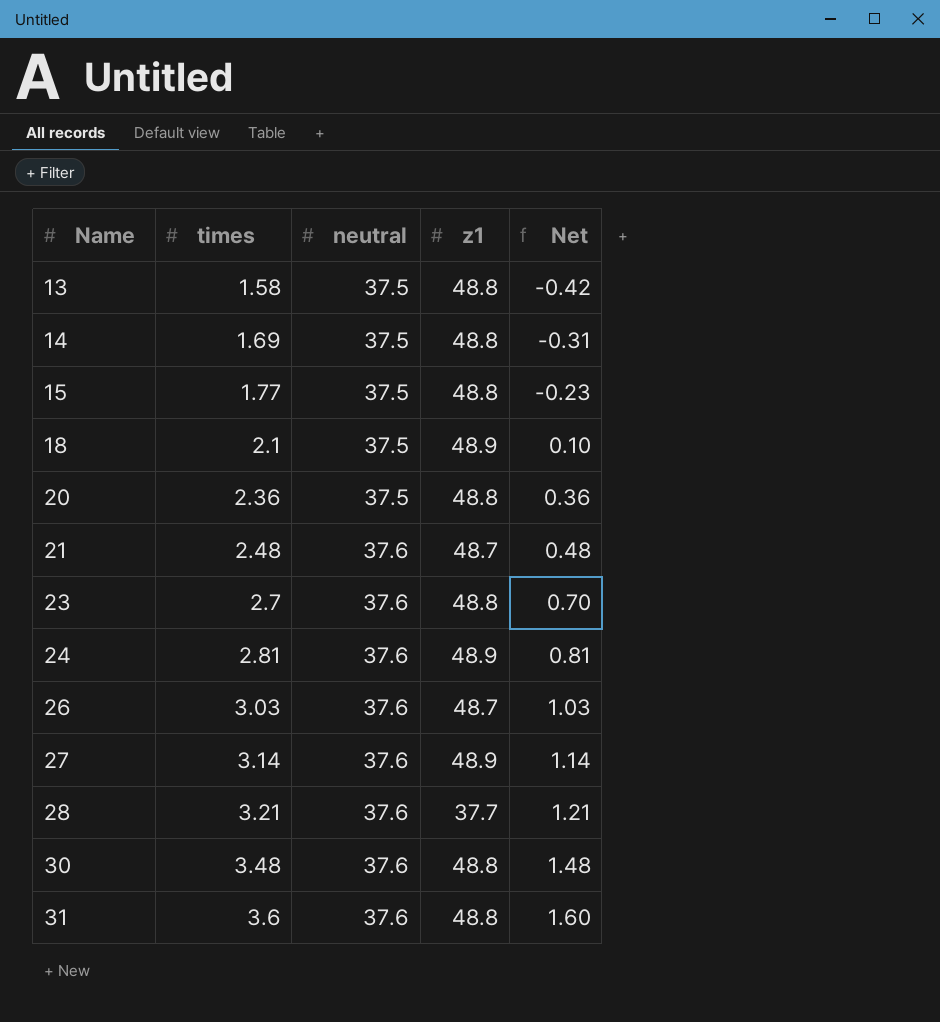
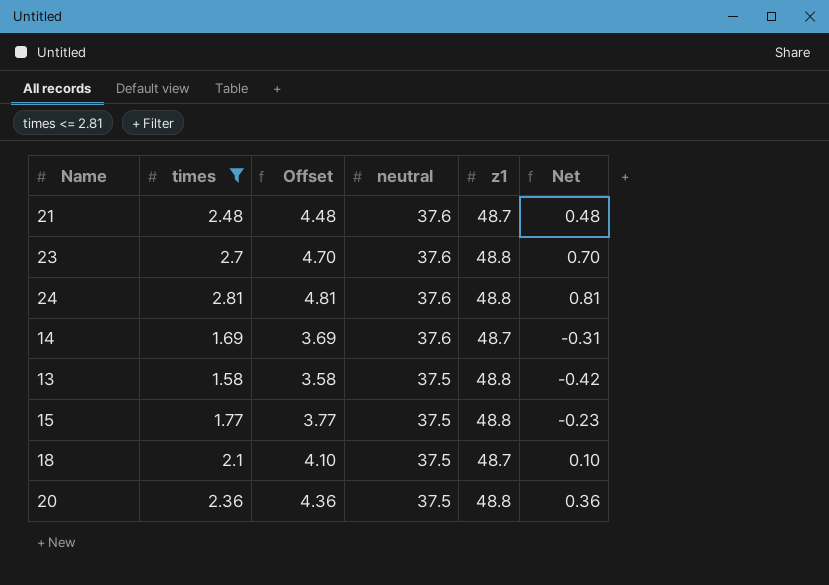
filter: none -> times <= 2.81
row order: Name ascending -> neutral descending
column Offset | formula: none -> [times] + 2
24 | z1: 48.9 -> 48.8
14 | neutral: 37.5 -> 37.6
14 | z1: 48.8 -> 48.7
18 | z1: 48.9 -> 48.7

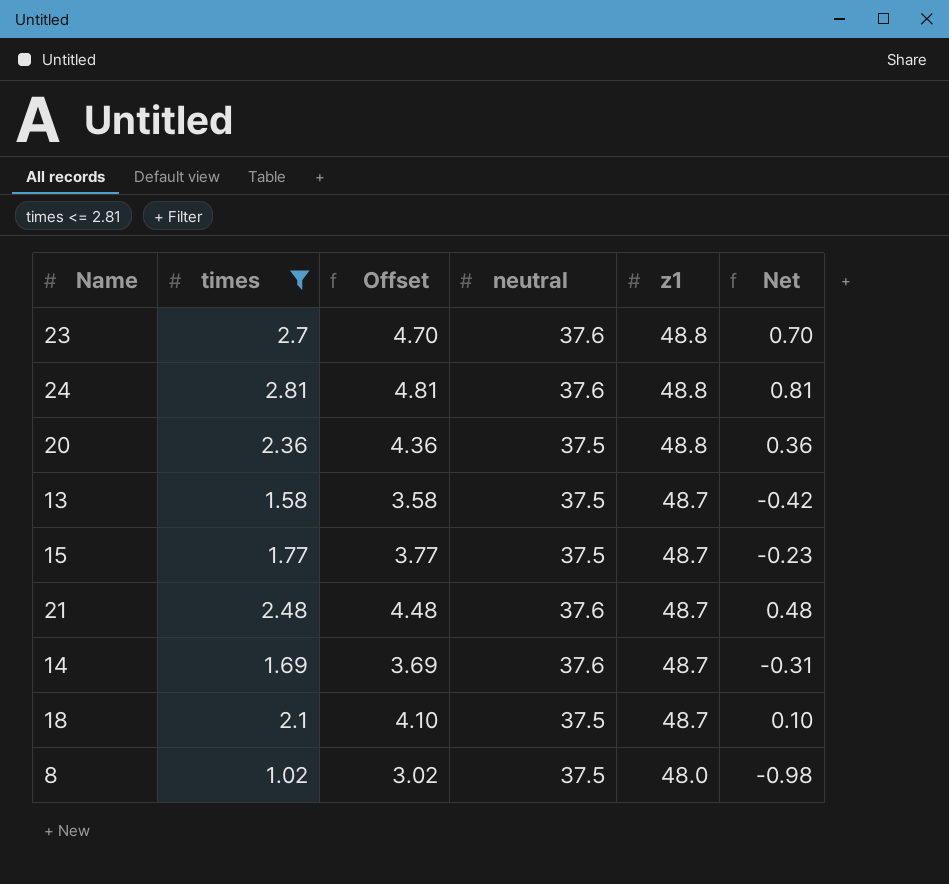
row order: neutral descending -> z1 descending
13 | z1: 48.8 -> 48.7
15 | z1: 48.8 -> 48.7
row 8: none -> 1.02 | 3.02 | 37.5 | 48.0 | -0.98

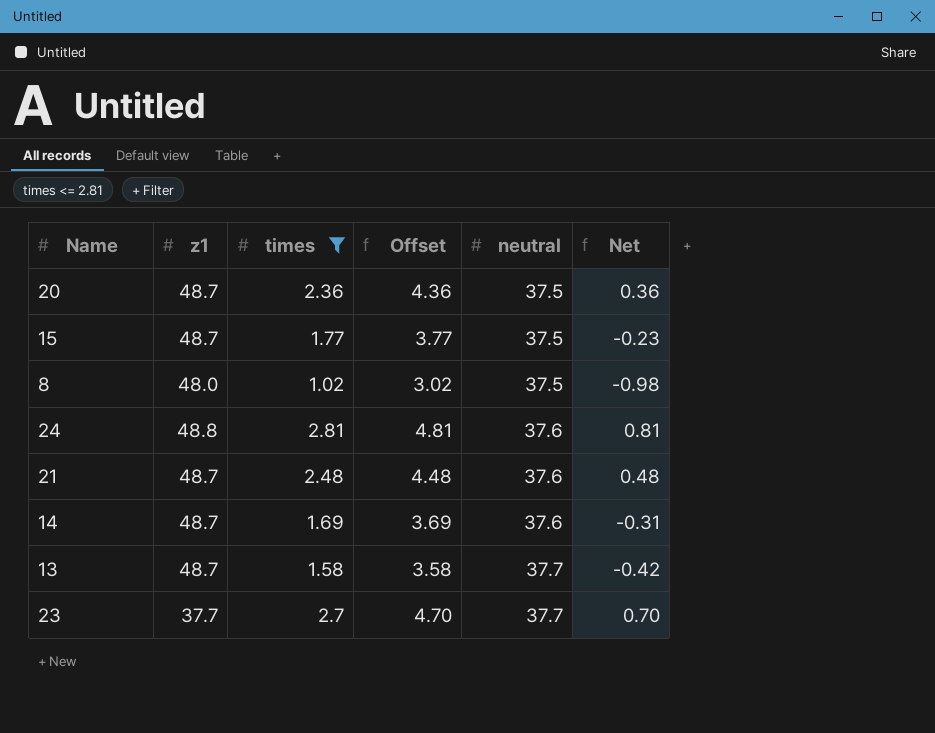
row order: z1 descending -> neutral ascending
column z1 | position: 5 -> 2
row 18: 2.1 | 4.10 | 37.5 | 48.7 | 0.10 -> none
20 | z1: 48.8 -> 48.7
13 | neutral: 37.5 -> 37.7
23 | z1: 48.8 -> 37.7
23 | neutral: 37.6 -> 37.7

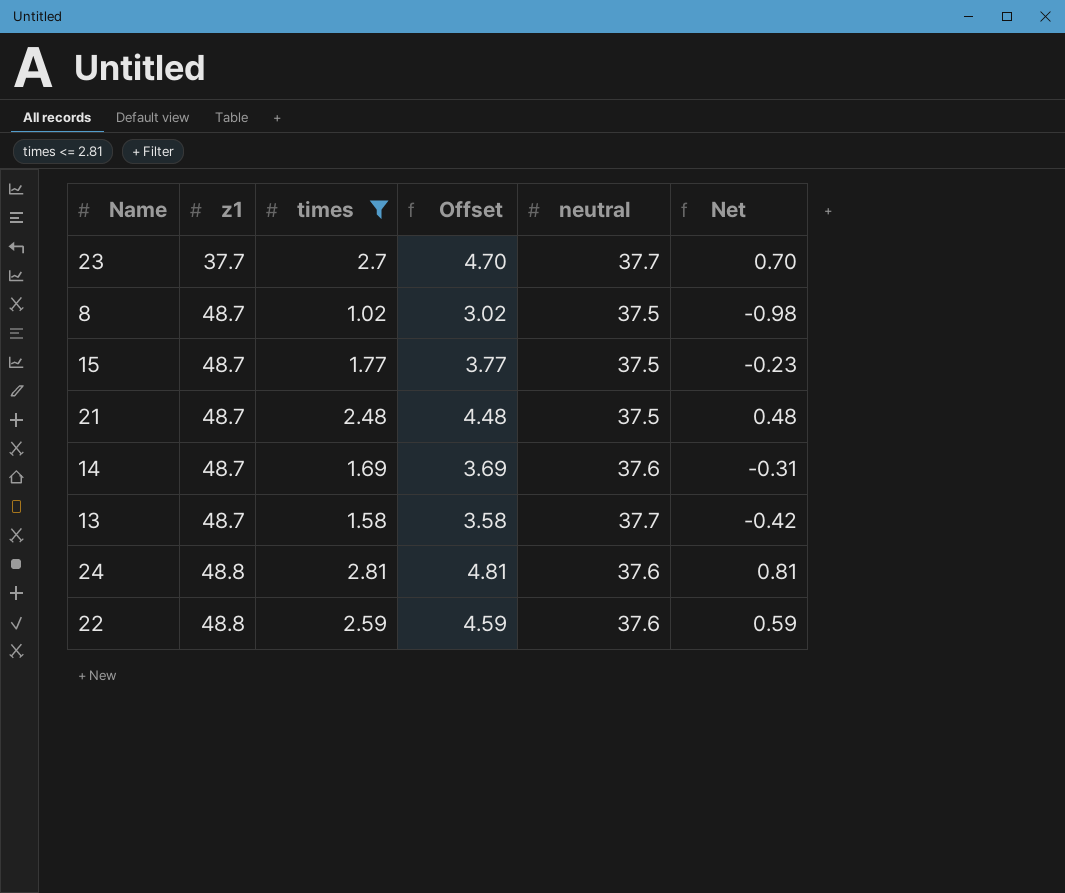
row order: neutral ascending -> z1 ascending
row 20: 48.7 | 2.36 | 4.36 | 37.5 | 0.36 -> none
8 | z1: 48.0 -> 48.7
21 | neutral: 37.6 -> 37.5
row 22: none -> 48.8 | 2.59 | 4.59 | 37.6 | 0.59

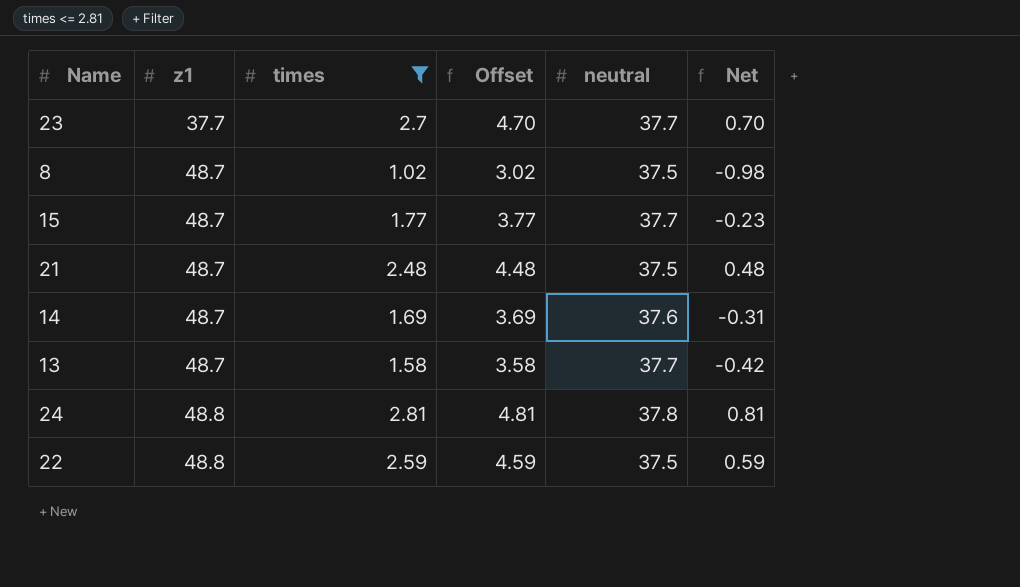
15 | neutral: 37.5 -> 37.7
24 | neutral: 37.6 -> 37.8
22 | neutral: 37.6 -> 37.5

